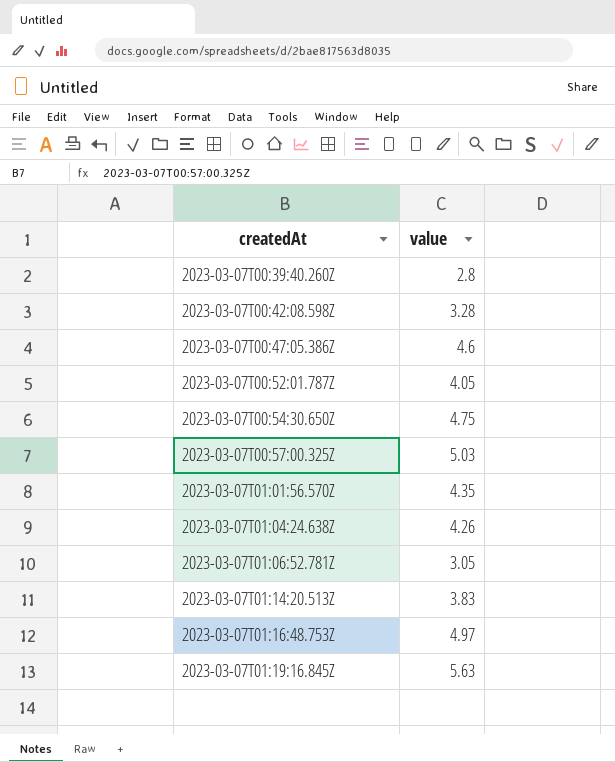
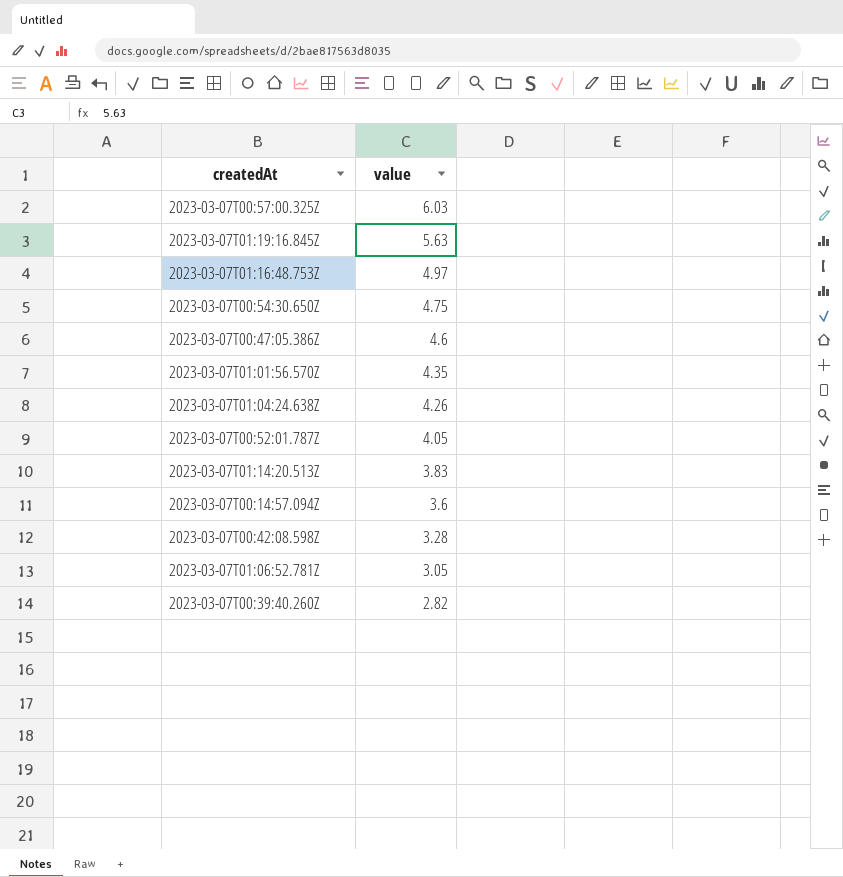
row order: createdAt ascending -> value descending
2023-03-07T00:57:00.325Z | value: 5.03 -> 6.03
row 2023-03-07T00:14:57.094Z: none -> 3.6
2023-03-07T00:39:40.260Z | value: 2.8 -> 2.82

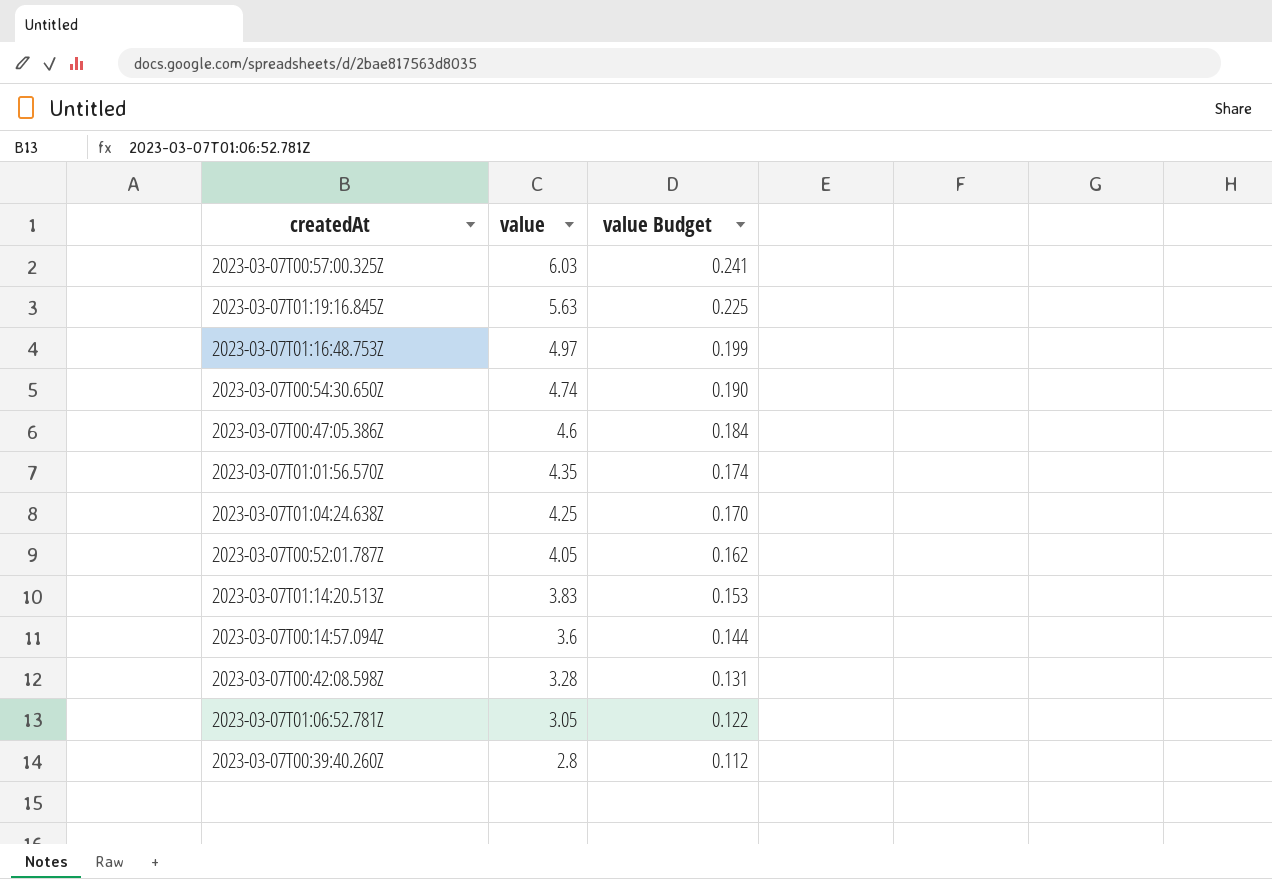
column value Budget | formula: none -> [value] * 0.04
2023-03-07T00:54:30.650Z | value: 4.75 -> 4.74
2023-03-07T01:04:24.638Z | value: 4.26 -> 4.25
2023-03-07T00:39:40.260Z | value: 2.82 -> 2.8

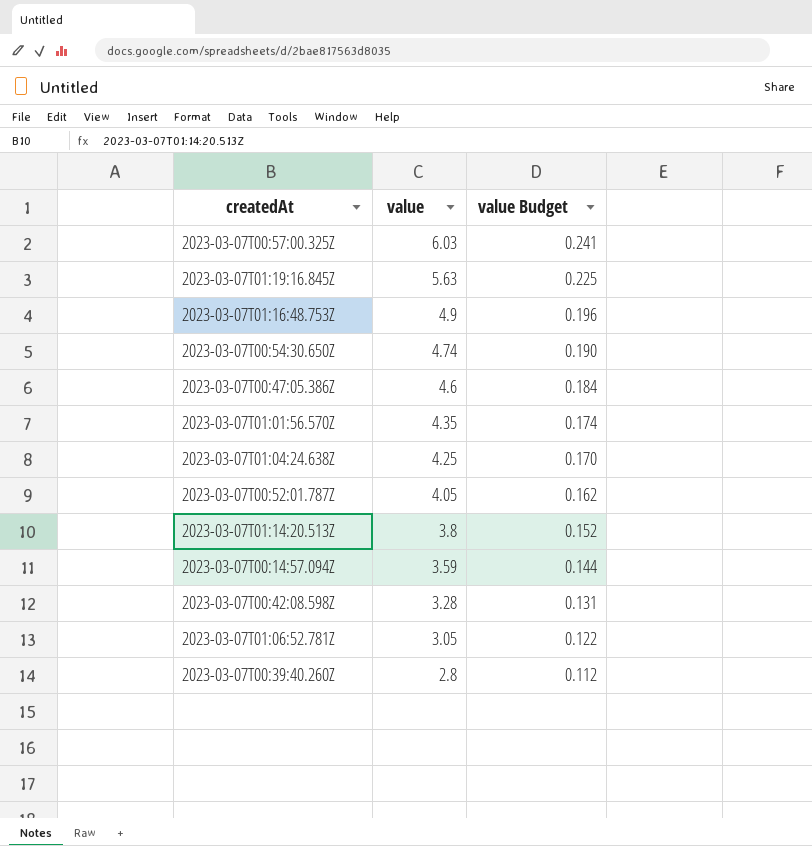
2023-03-07T01:16:48.753Z | value: 4.97 -> 4.9
2023-03-07T01:16:48.753Z | value Budget: 0.199 -> 0.196
2023-03-07T01:14:20.513Z | value: 3.83 -> 3.8
2023-03-07T01:14:20.513Z | value Budget: 0.153 -> 0.152
2023-03-07T00:14:57.094Z | value: 3.6 -> 3.59

